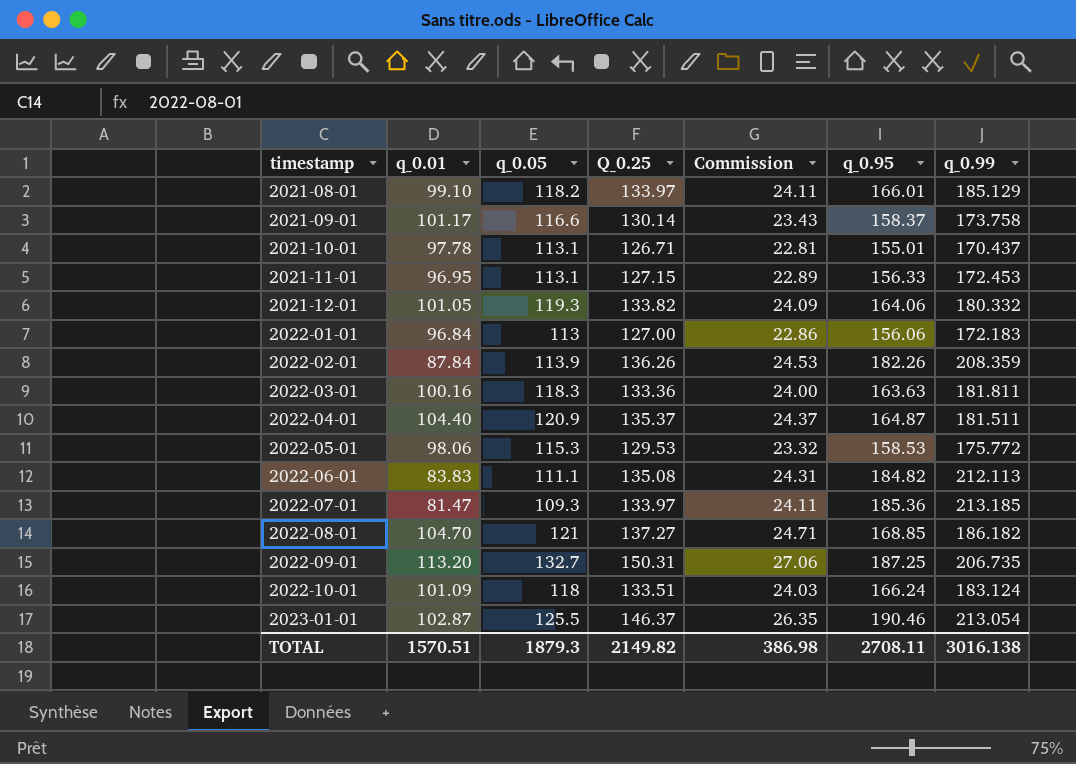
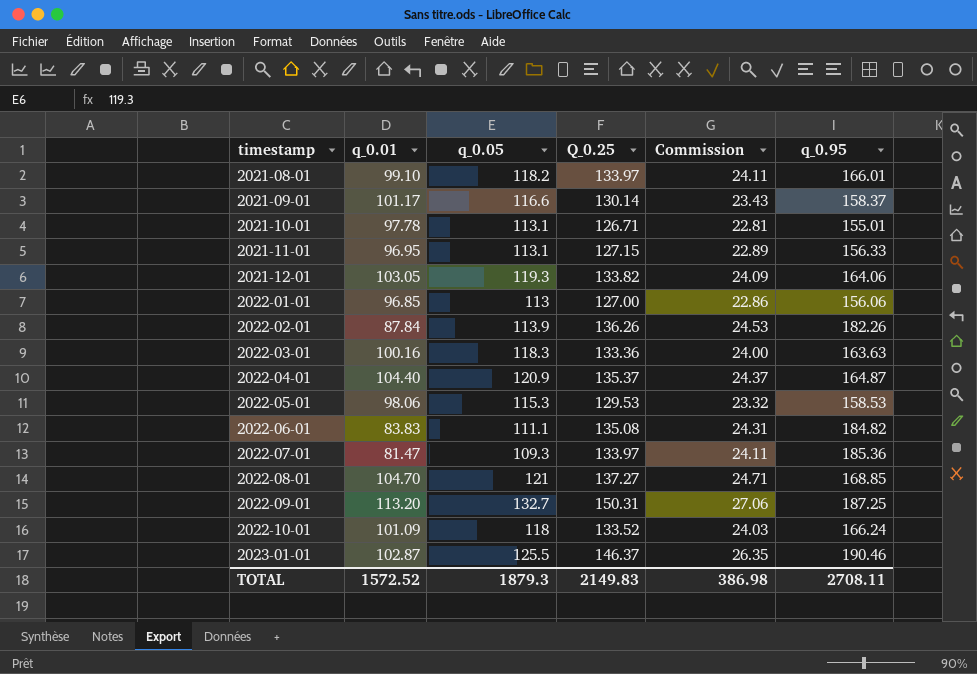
column q_0.99 | position: 7 -> none
2021-12-01 | q_0.01: 101.05 -> 103.05
2022-01-01 | q_0.01: 96.84 -> 96.85
2022-10-01 | Q_0.25: 133.51 -> 133.52
TOTAL | q_0.01: 1570.51 -> 1572.52
TOTAL | Q_0.25: 2149.82 -> 2149.83

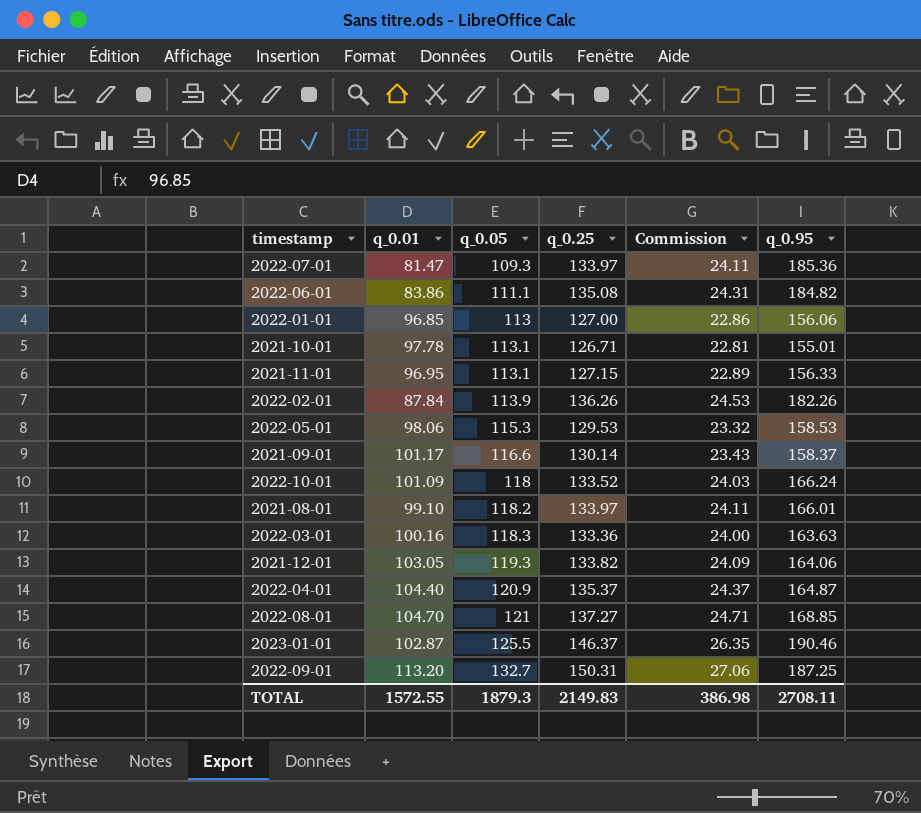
row order: timestamp ascending -> q_0.05 ascending
column name: Q_0.25 -> q_0.25
2022-06-01 | q_0.01: 83.83 -> 83.86
TOTAL | q_0.01: 1572.52 -> 1572.55

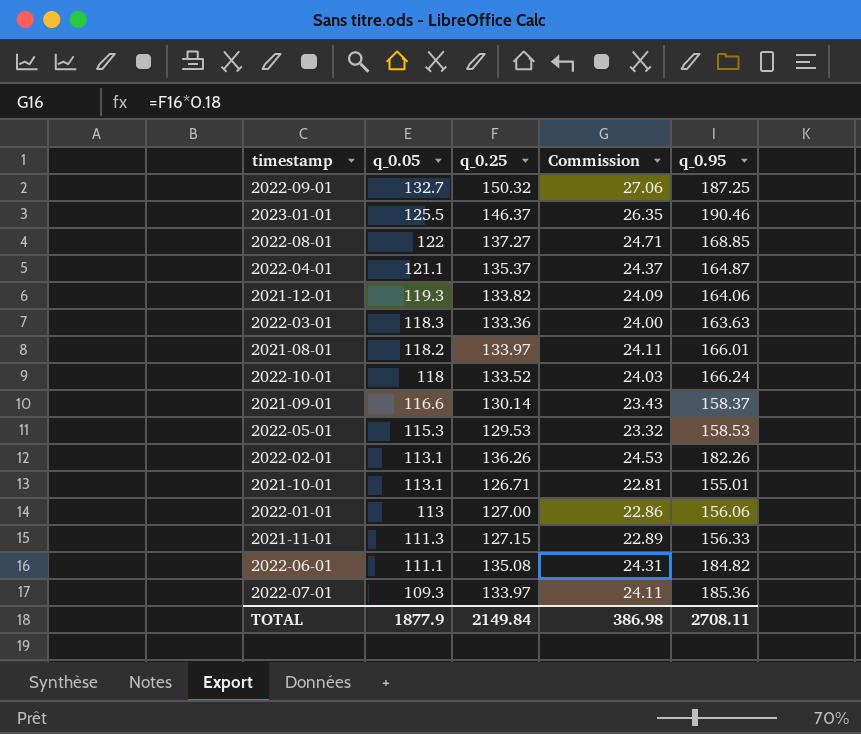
row order: q_0.05 ascending -> q_0.05 descending
column q_0.01 | position: 2 -> none
2022-09-01 | q_0.25: 150.31 -> 150.32
2022-08-01 | q_0.05: 121 -> 122
2022-04-01 | q_0.05: 120.9 -> 121.1
2022-02-01 | q_0.05: 113.9 -> 113.1
2021-11-01 | q_0.05: 113.1 -> 111.3
TOTAL | q_0.05: 1879.3 -> 1877.9
TOTAL | q_0.25: 2149.83 -> 2149.84

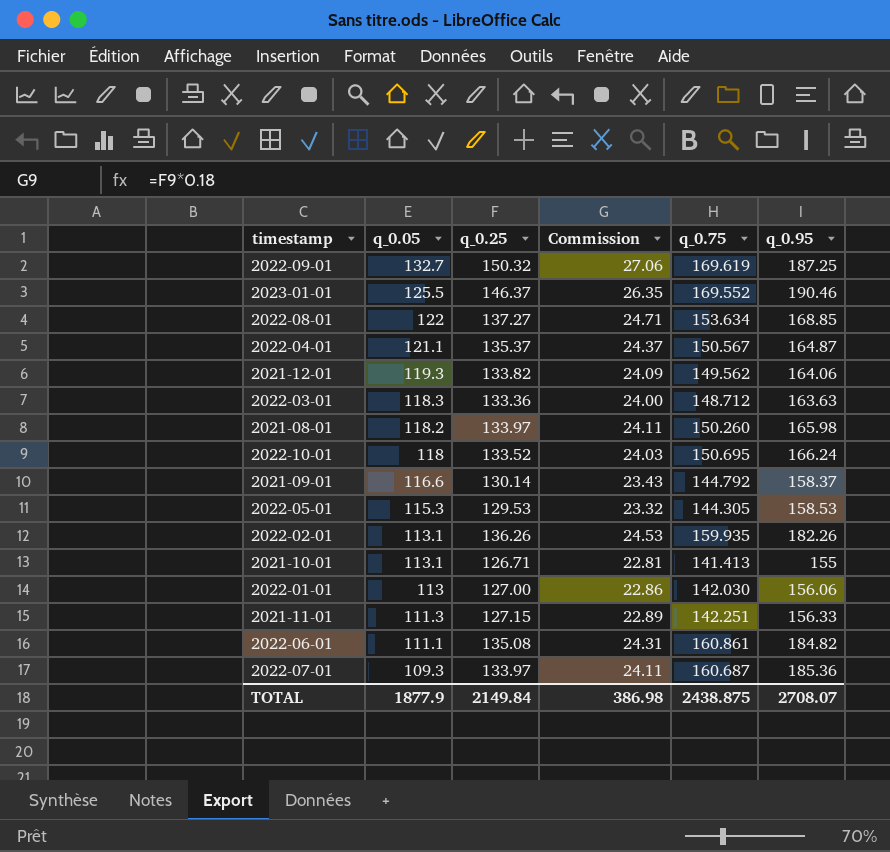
column q_0.75 | position: none -> 5
2021-08-01 | q_0.95: 166.01 -> 165.98
2021-10-01 | q_0.95: 155.01 -> 155
TOTAL | q_0.95: 2708.11 -> 2708.07

